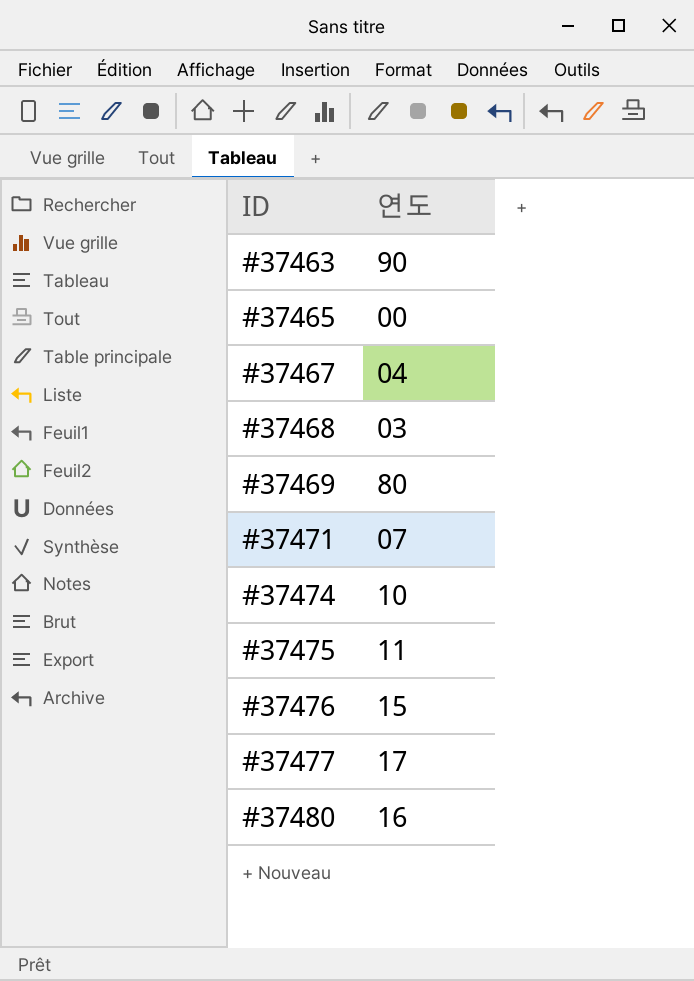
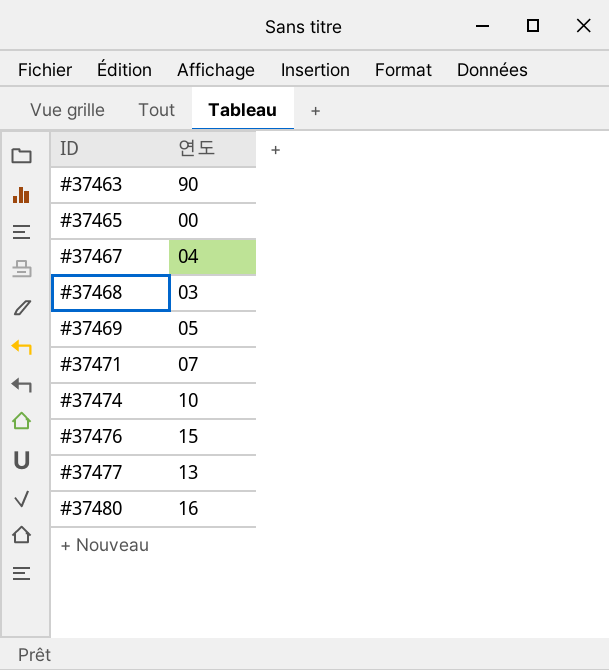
row #37475: 11 -> none
#37469 | 연도: 80 -> 05
#37477 | 연도: 17 -> 13

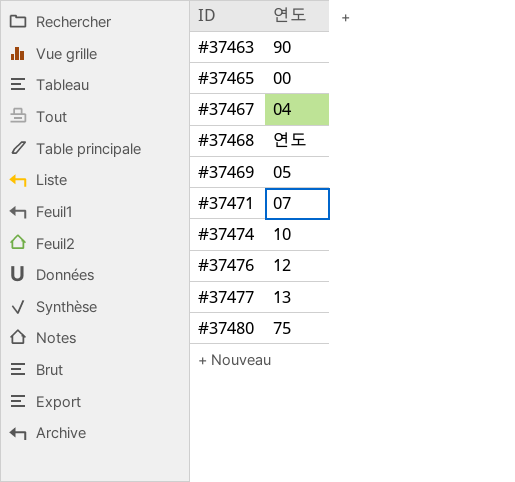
#37468 | 연도: 03 -> 연도
#37476 | 연도: 15 -> 12
#37480 | 연도: 16 -> 75

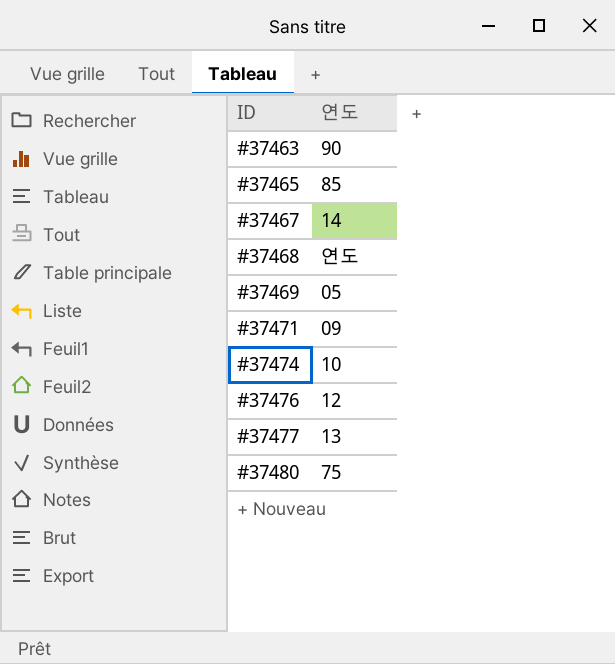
#37465 | 연도: 00 -> 85
#37467 | 연도: 04 -> 14
#37471 | 연도: 07 -> 09

